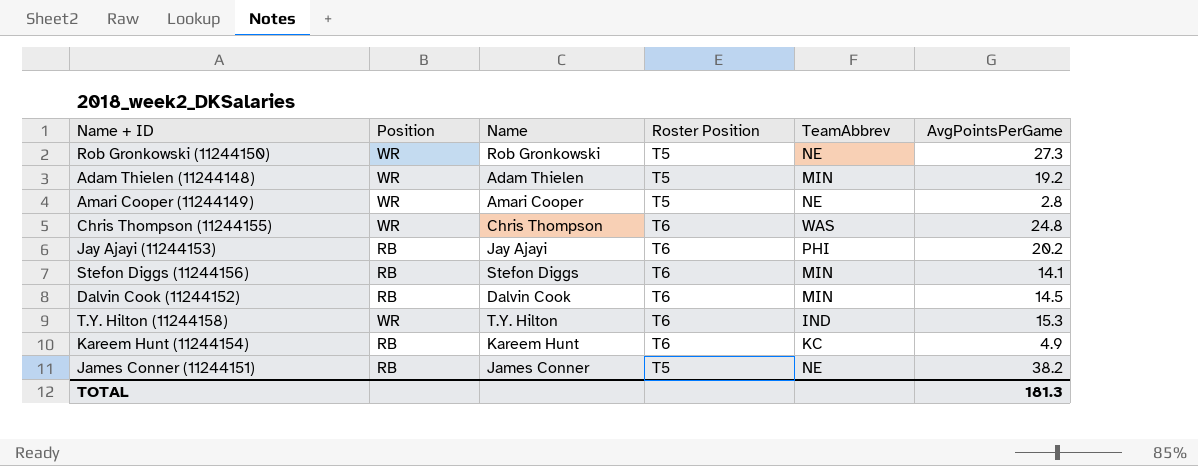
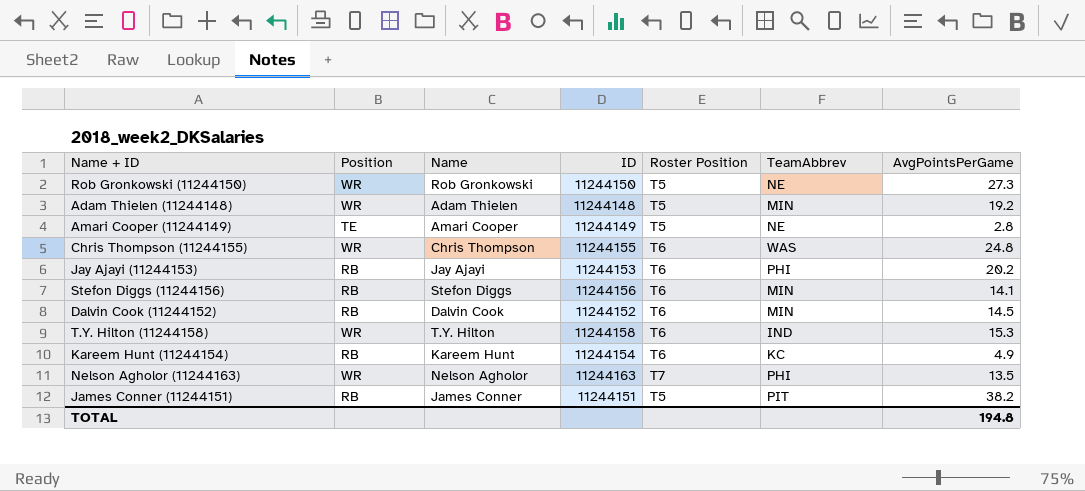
column ID | position: none -> 4
Amari Cooper (11244149) | Position: WR -> TE
row Nelson Agholor (11244163): none -> WR | Nelson Agholor | 11244163 | T7 | PHI | 13.5
James Conner (11244151) | TeamAbbrev: NE -> PIT
TOTAL | AvgPointsPerGame: 181.3 -> 194.8

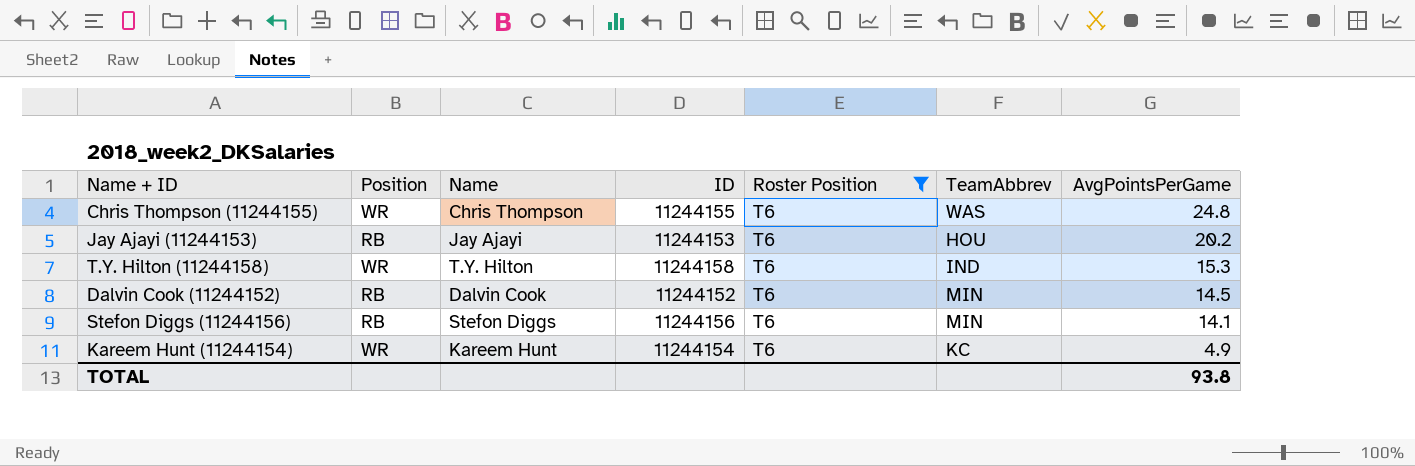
filter: none -> Roster Position = T6
row order: none -> AvgPointsPerGame descending
Jay Ajayi (11244153) | TeamAbbrev: PHI -> HOU
Kareem Hunt (11244154) | Position: RB -> WR
TOTAL | AvgPointsPerGame: 194.8 -> 93.8

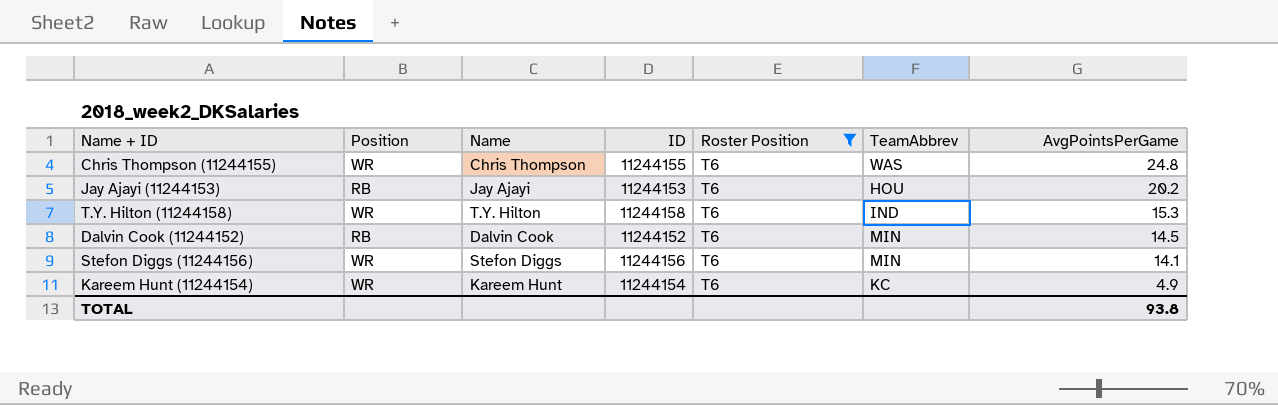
Stefon Diggs (11244156) | Position: RB -> WR

